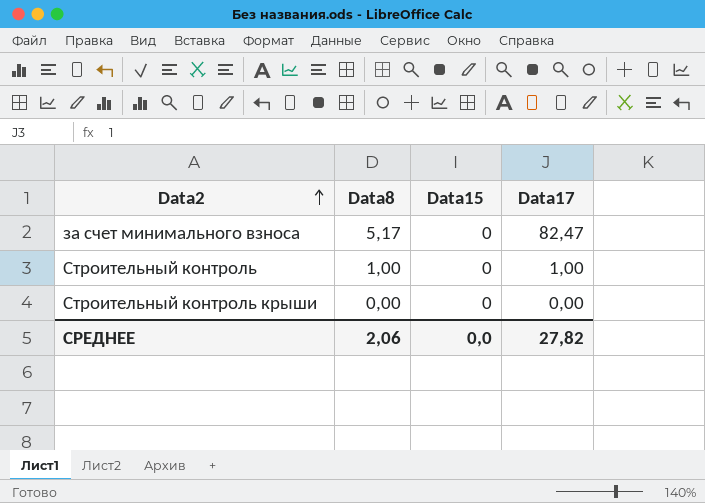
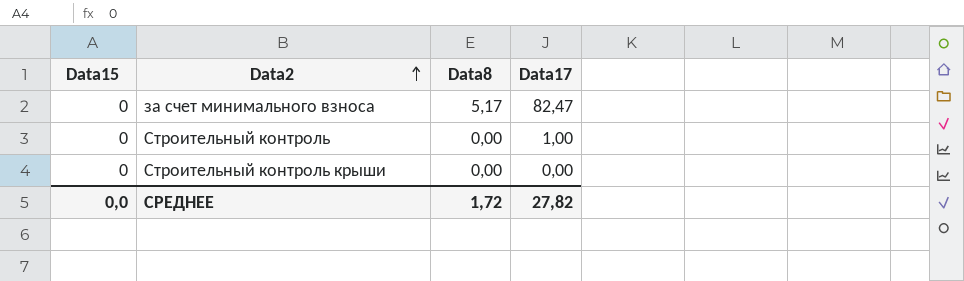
column Data15 | position: 3 -> 1
Строительный контроль | Data8: 1,00 -> 0,00
СРЕДНЕЕ | Data8: 2,06 -> 1,72

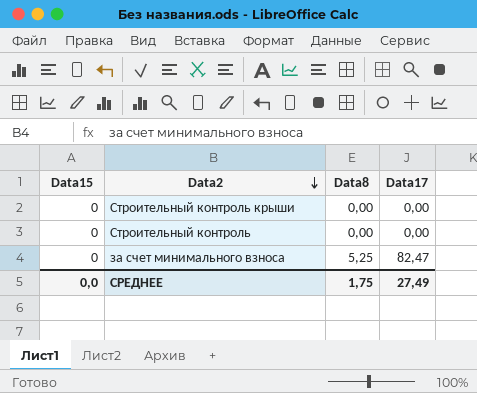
row order: Data2 ascending -> Data2 descending
Строительный контроль | Data17: 1,00 -> 0,00
за счет минимального взноса | Data8: 5,17 -> 5,25
СРЕДНЕЕ | Data8: 1,72 -> 1,75
СРЕДНЕЕ | Data17: 27,82 -> 27,49

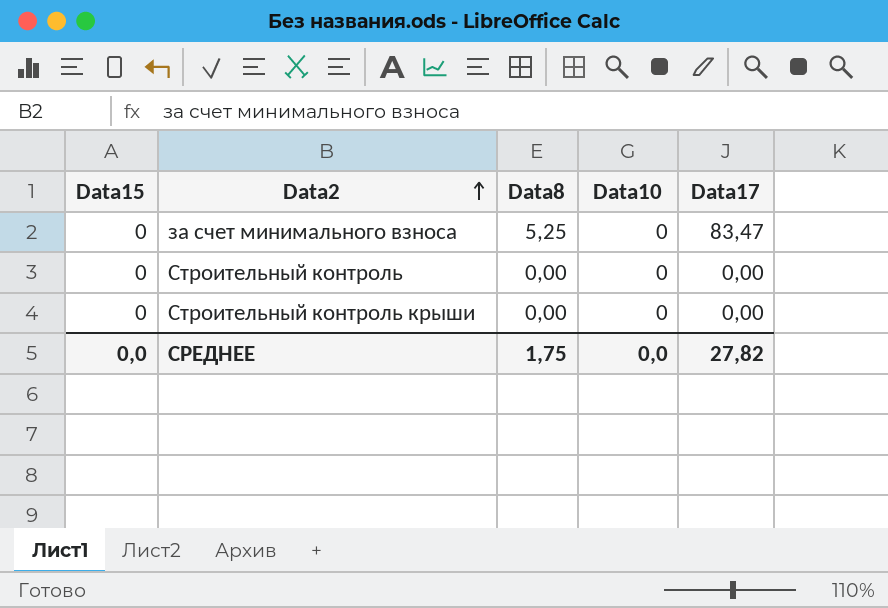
row order: Data2 descending -> Data2 ascending
column Data10 | position: none -> 4
за счет минимального взноса | Data17: 82,47 -> 83,47
СРЕДНЕЕ | Data17: 27,49 -> 27,82

